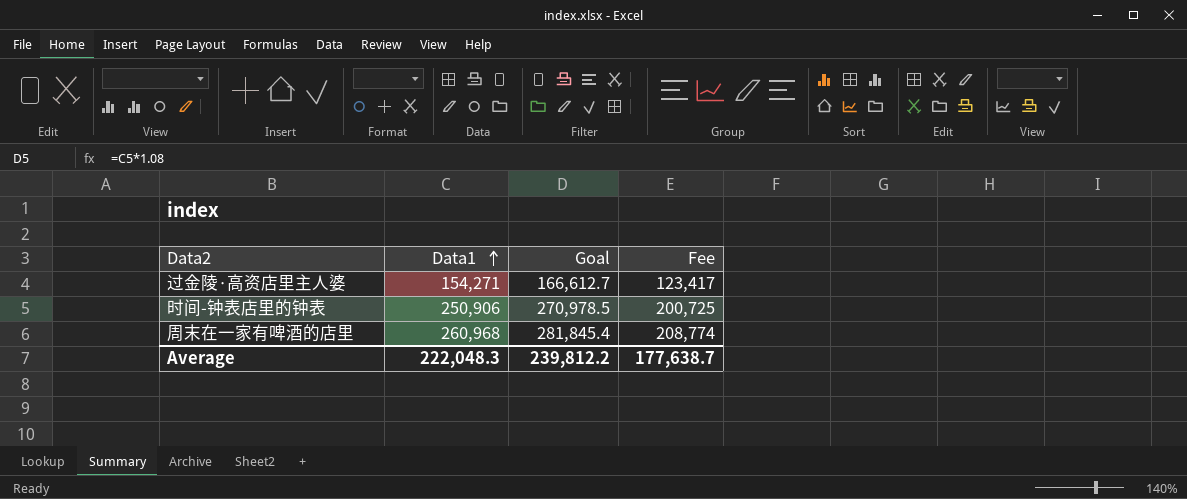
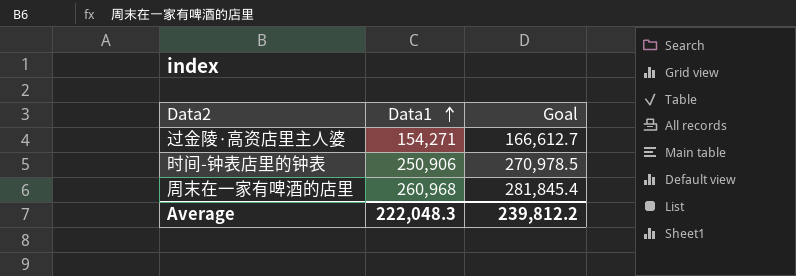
column Fee | formula: [Data1] * 0.8 -> none

